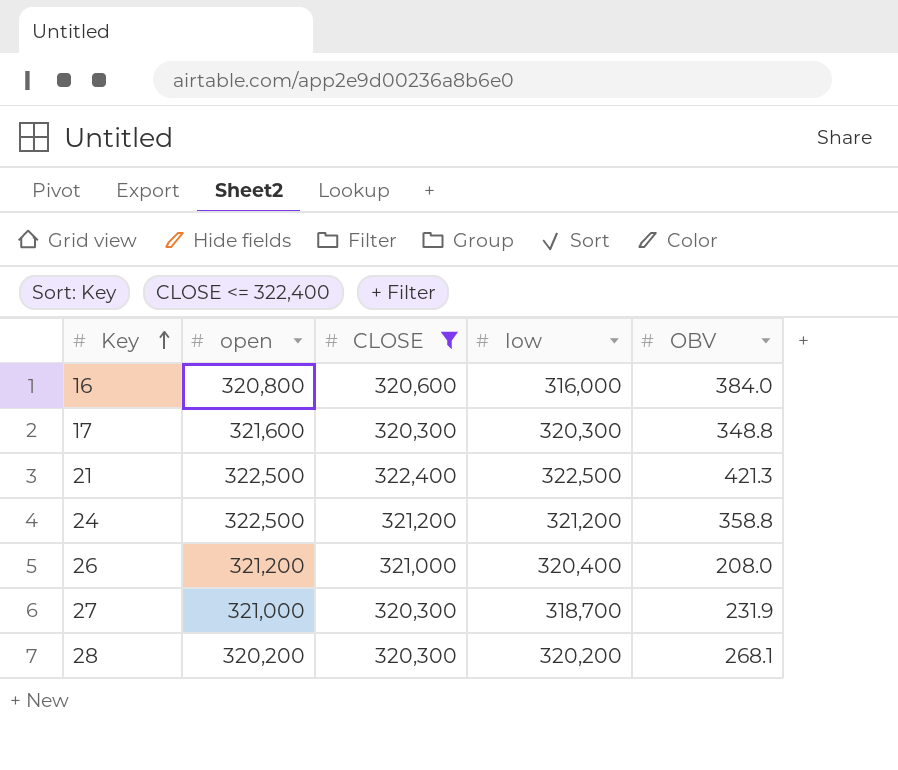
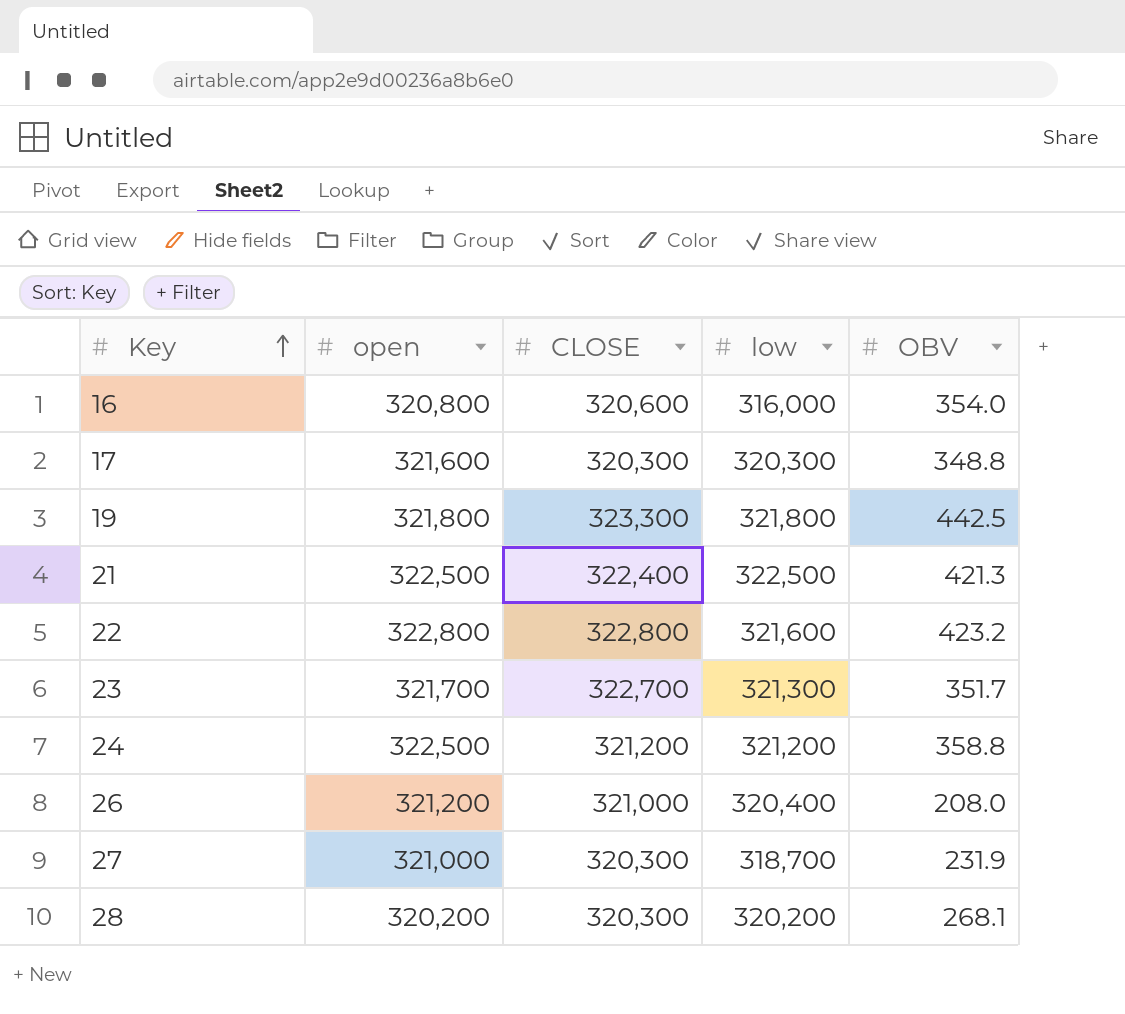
filter: CLOSE <= 322,400 -> none
16 | OBV: 384.0 -> 354.0

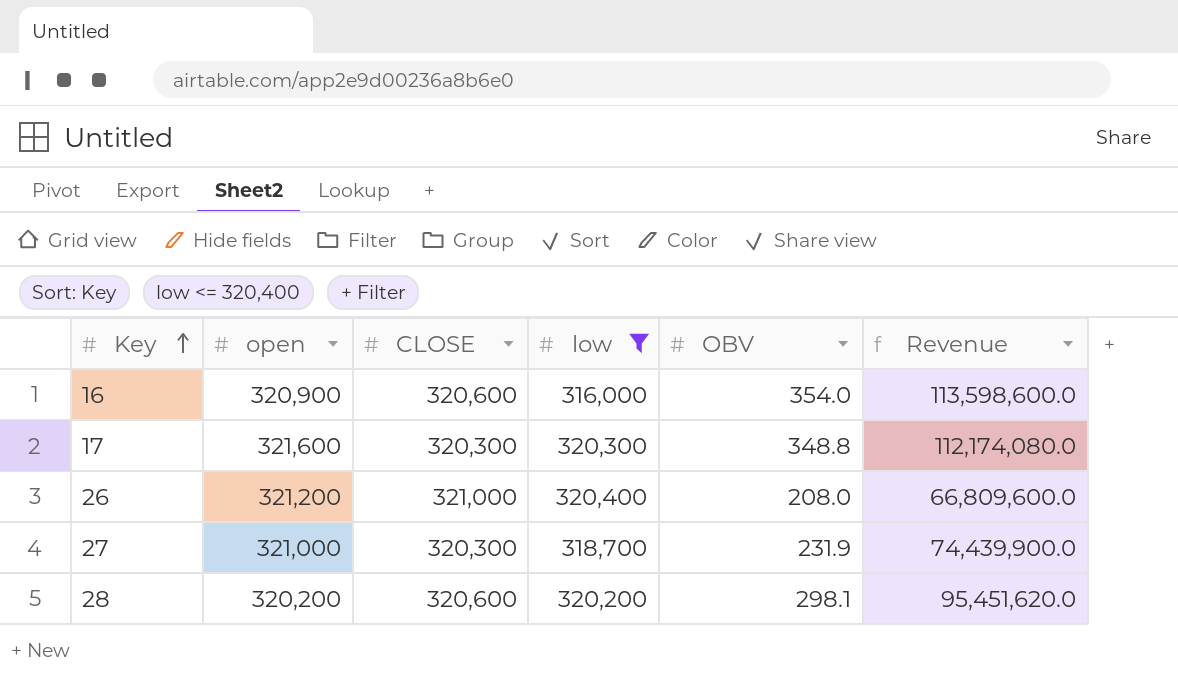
filter: none -> low <= 320,400
column Revenue | formula: none -> [open] * [OBV]
16 | open: 320,800 -> 320,900
28 | CLOSE: 320,300 -> 320,600
28 | OBV: 268.1 -> 298.1

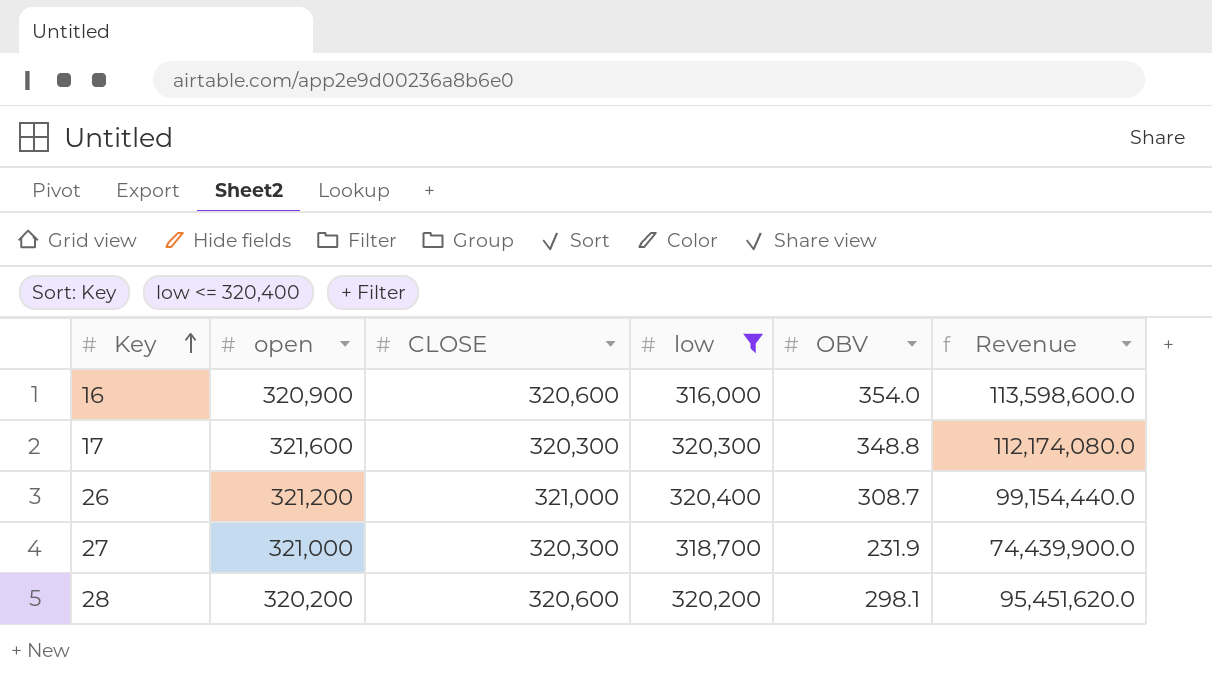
26 | OBV: 208.0 -> 308.7
26 | Revenue: 66,809,600.0 -> 99,154,440.0

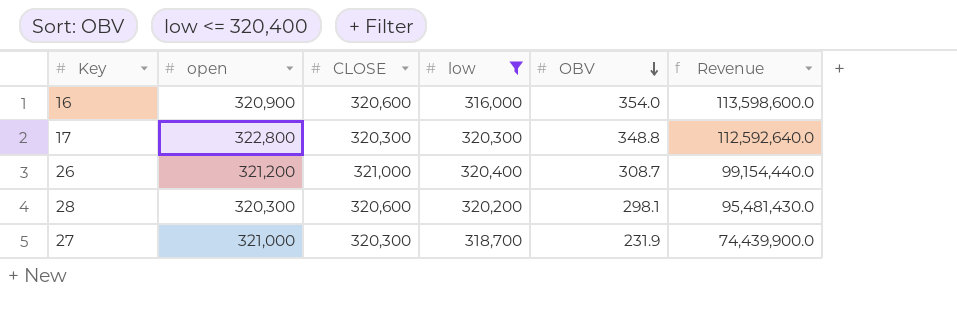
row order: Key ascending -> OBV descending
17 | open: 321,600 -> 322,800
17 | Revenue: 112,174,080.0 -> 112,592,640.0
28 | open: 320,200 -> 320,300
28 | Revenue: 95,451,620.0 -> 95,481,430.0

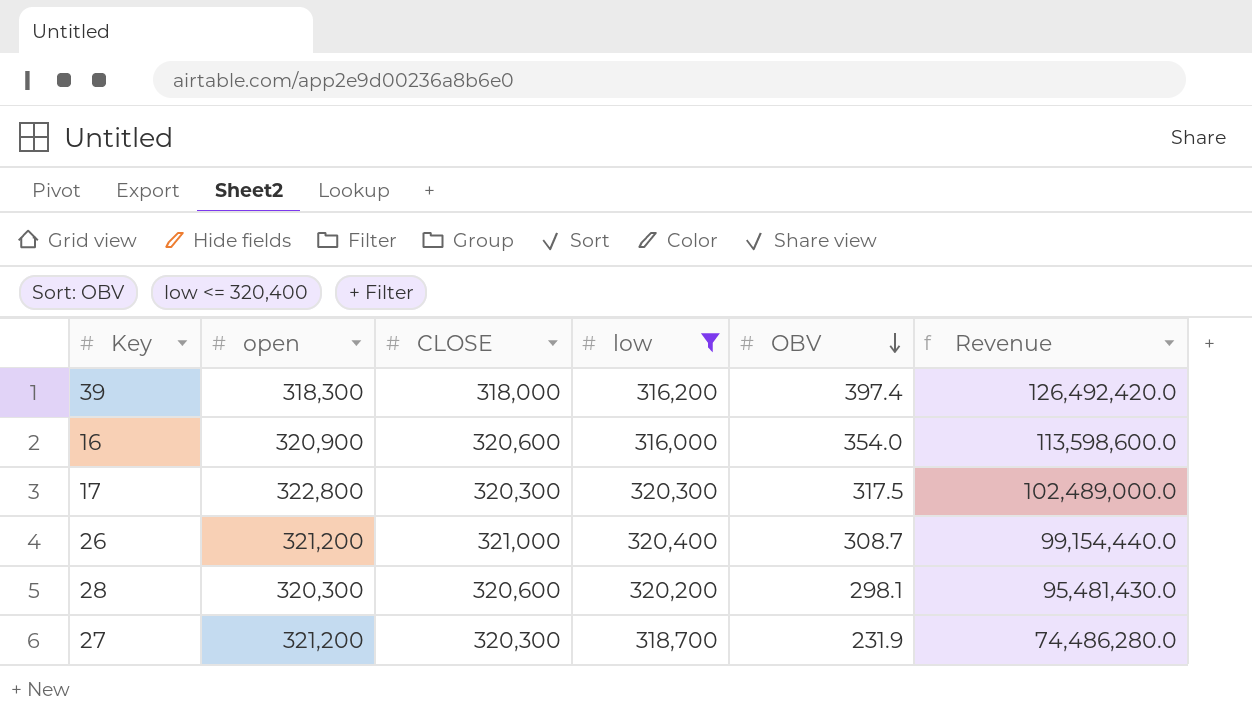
row 39: none -> 318,300 | 318,000 | 316,200 | 397.4 | 126,492,420.0
17 | OBV: 348.8 -> 317.5
17 | Revenue: 112,592,640.0 -> 102,489,000.0
27 | open: 321,000 -> 321,200
27 | Revenue: 74,439,900.0 -> 74,486,280.0

